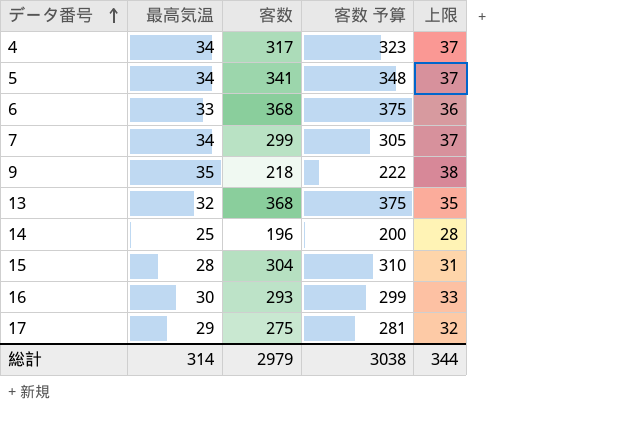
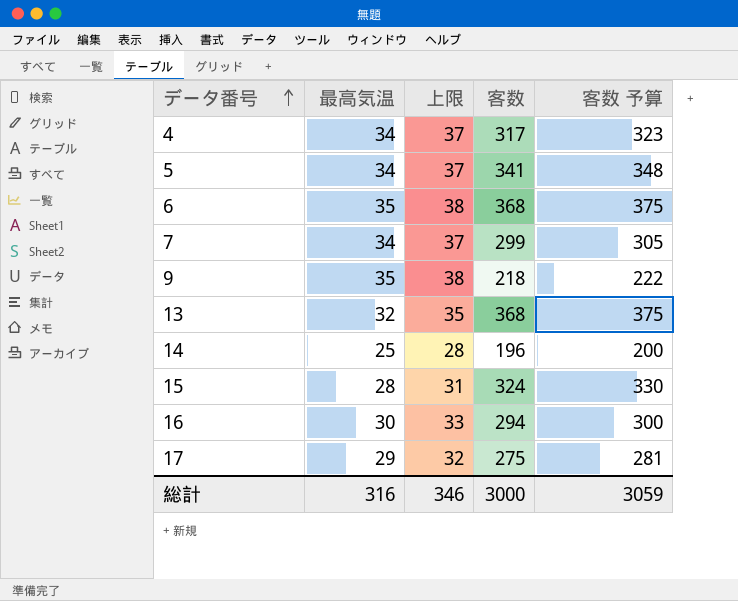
column 上限 | position: 5 -> 3
6 | 最高気温: 33 -> 35
6 | 上限: 36 -> 38
15 | 客数: 304 -> 324
15 | 客数 予算: 310 -> 330
16 | 客数: 293 -> 294
16 | 客数 予算: 299 -> 300
総計 | 最高気温: 314 -> 316
総計 | 上限: 344 -> 346
総計 | 客数: 2979 -> 3000
総計 | 客数 予算: 3038 -> 3059

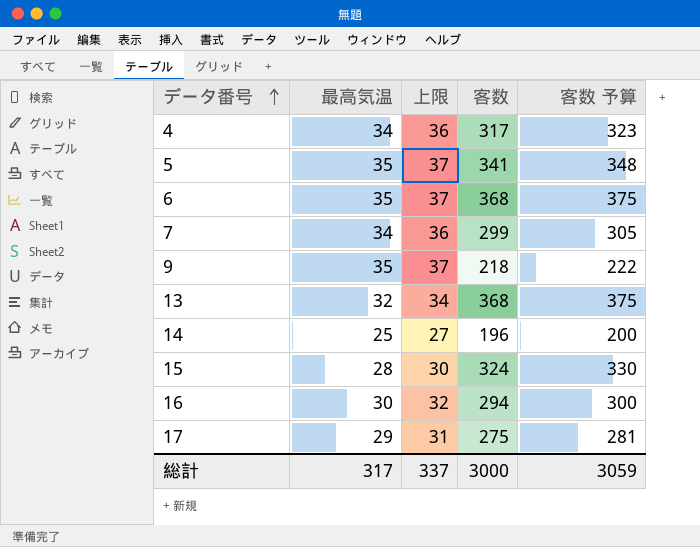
column 上限 | formula: [最高気温] + 3 -> [最高気温] + 2
5 | 最高気温: 34 -> 35
総計 | 最高気温: 316 -> 317
総計 | 上限: 346 -> 337

